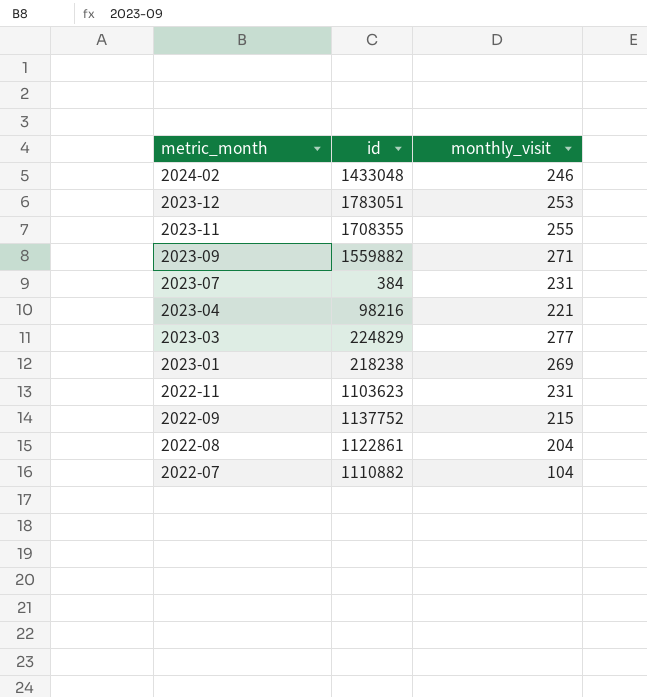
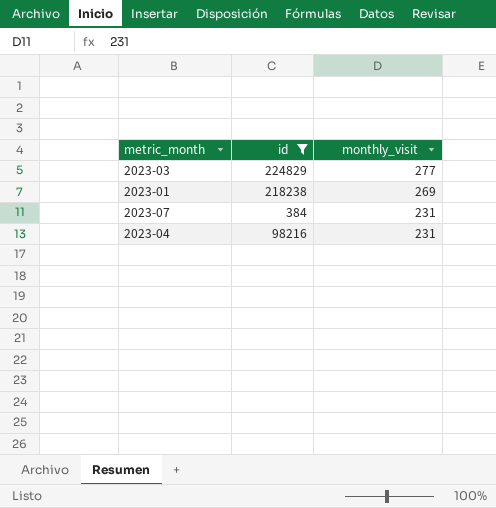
filter: none -> id <= 224829
row order: metric_month descending -> monthly_visit descending
2023-04 | monthly_visit: 221 -> 231

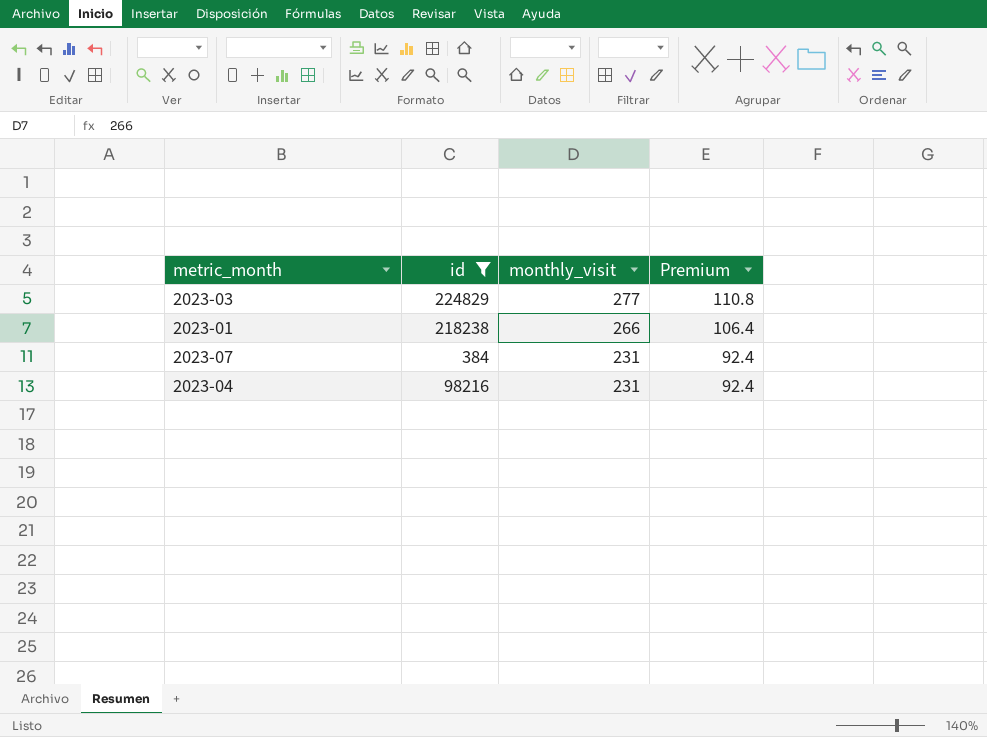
column Premium | formula: none -> [monthly_visit] * 0.4
2023-01 | monthly_visit: 269 -> 266

